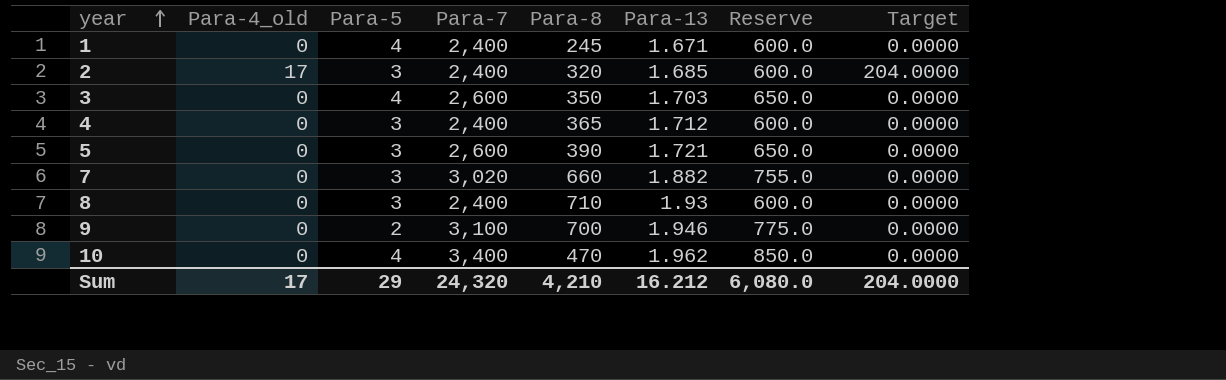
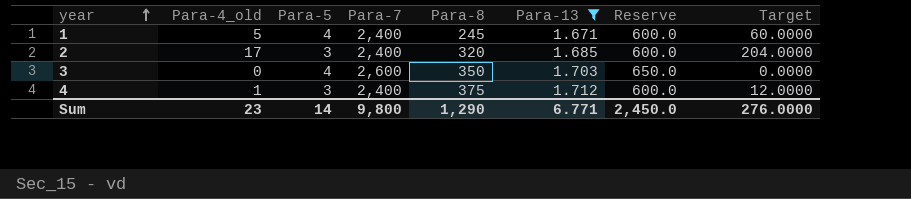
filter: none -> Para-13 <= 1.712
1 | Para-4_old: 0 -> 5
1 | Target: 0.0000 -> 60.0000
4 | Para-4_old: 0 -> 1
4 | Para-8: 365 -> 375
4 | Target: 0.0000 -> 12.0000
Sum | Para-4_old: 17 -> 23
Sum | Para-5: 29 -> 14
Sum | Para-7: 24,320 -> 9,800
Sum | Para-8: 4,210 -> 1,290
Sum | Para-13: 16.212 -> 6.771
Sum | Reserve: 6,080.0 -> 2,450.0
Sum | Target: 204.0000 -> 276.0000

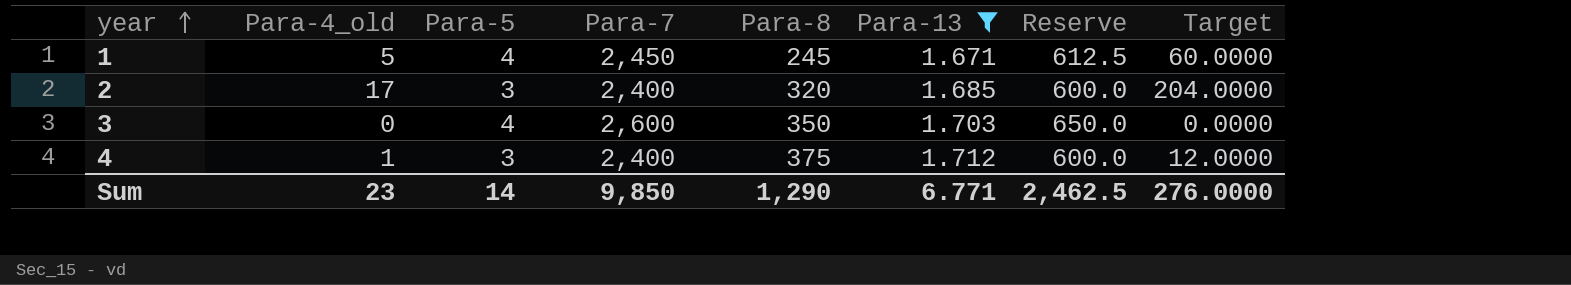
1 | Para-7: 2,400 -> 2,450
1 | Reserve: 600.0 -> 612.5
Sum | Para-7: 9,800 -> 9,850
Sum | Reserve: 2,450.0 -> 2,462.5

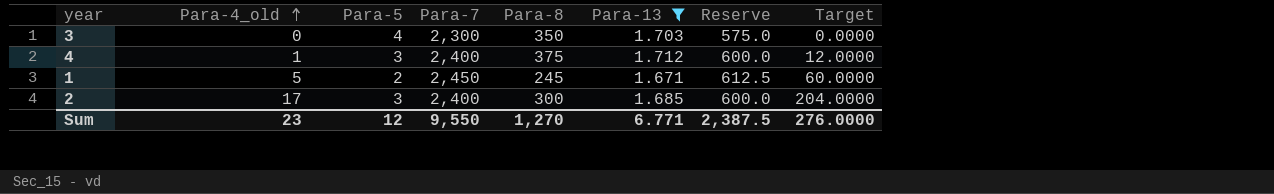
row order: year ascending -> Para-4_old ascending
3 | Para-7: 2,600 -> 2,300
3 | Reserve: 650.0 -> 575.0
1 | Para-5: 4 -> 2
2 | Para-8: 320 -> 300
Sum | Para-5: 14 -> 12
Sum | Para-7: 9,850 -> 9,550
Sum | Para-8: 1,290 -> 1,270
Sum | Reserve: 2,462.5 -> 2,387.5

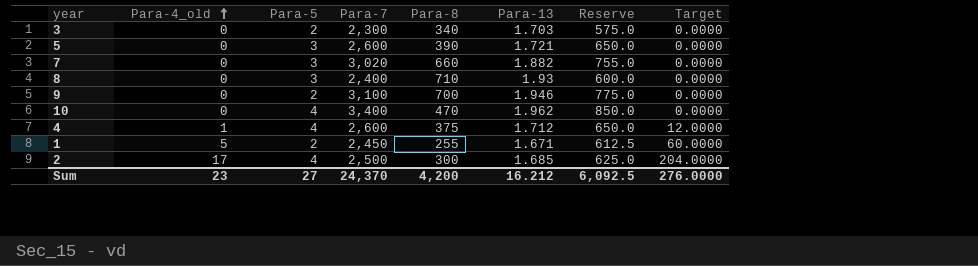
filter: Para-13 <= 1.712 -> none
3 | Para-5: 4 -> 2
3 | Para-8: 350 -> 340
4 | Para-5: 3 -> 4
4 | Para-7: 2,400 -> 2,600
4 | Reserve: 600.0 -> 650.0
1 | Para-8: 245 -> 255
2 | Para-5: 3 -> 4
2 | Para-7: 2,400 -> 2,500
2 | Reserve: 600.0 -> 625.0
Sum | Para-5: 12 -> 27
Sum | Para-7: 9,550 -> 24,370
Sum | Para-8: 1,270 -> 4,200
Sum | Para-13: 6.771 -> 16.212
Sum | Reserve: 2,387.5 -> 6,092.5

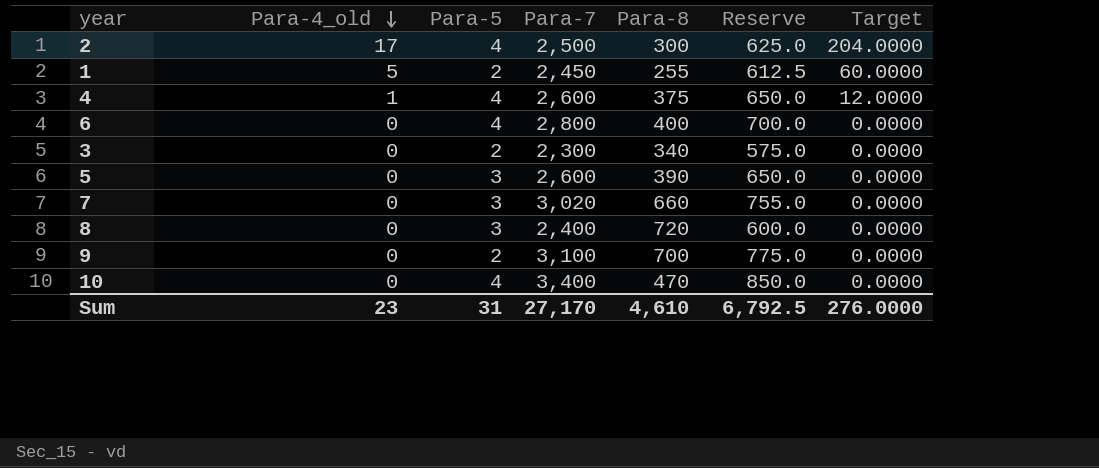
row order: Para-4_old ascending -> Para-4_old descending
column Para-13 | position: 6 -> none
row 6: none -> 0 | 4 | 2,800 | 400 | 700.0 | 0.0000
8 | Para-8: 710 -> 720
Sum | Para-5: 27 -> 31
Sum | Para-7: 24,370 -> 27,170
Sum | Para-8: 4,200 -> 4,610
Sum | Reserve: 6,092.5 -> 6,792.5

